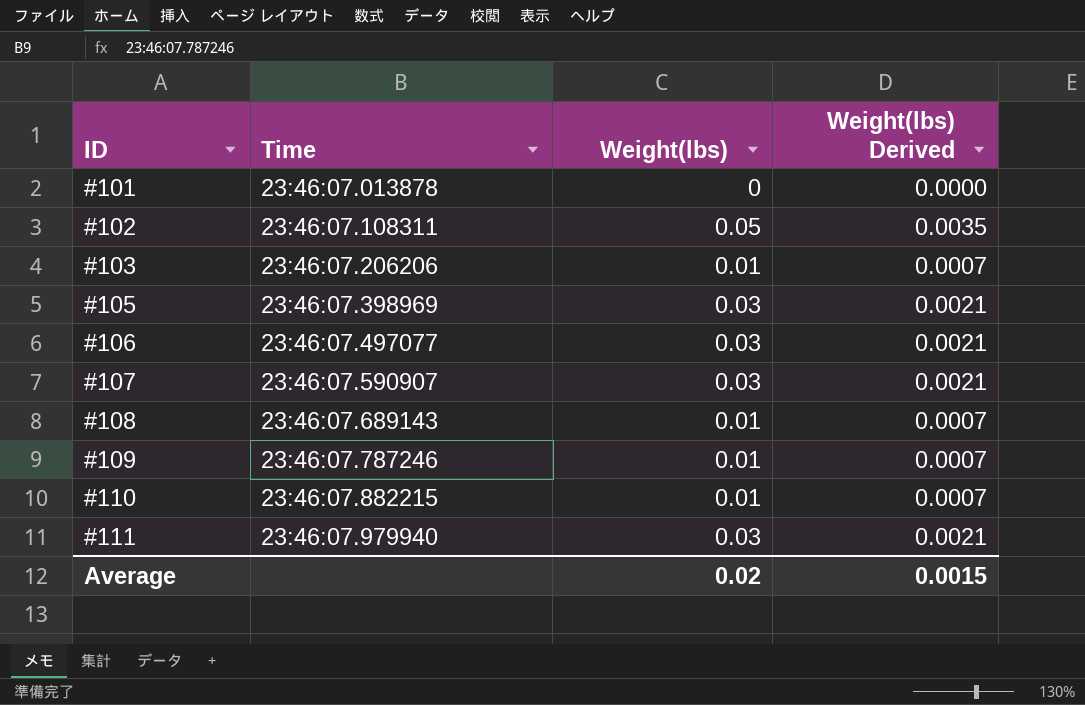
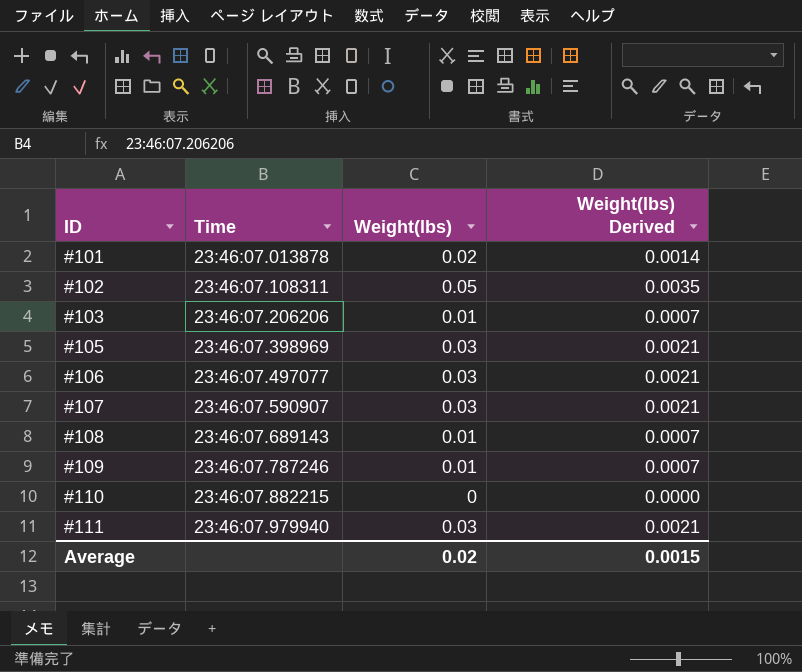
#101 | Weight(lbs): 0 -> 0.02
#101 | Weight(lbs) Derived: 0.0000 -> 0.0014
#110 | Weight(lbs): 0.01 -> 0
#110 | Weight(lbs) Derived: 0.0007 -> 0.0000

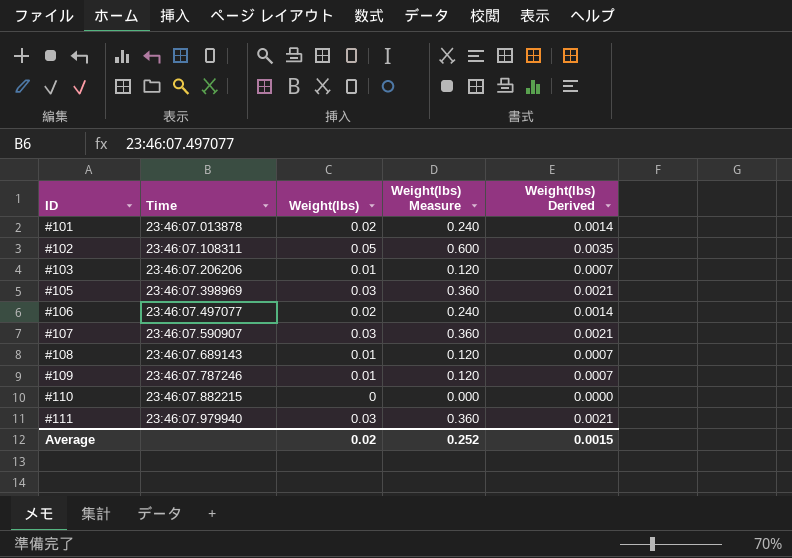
column Weight(lbs) Measure | formula: none -> [Weight(lbs)] * 12
#106 | Weight(lbs): 0.03 -> 0.02
#106 | Weight(lbs) Derived: 0.0021 -> 0.0014

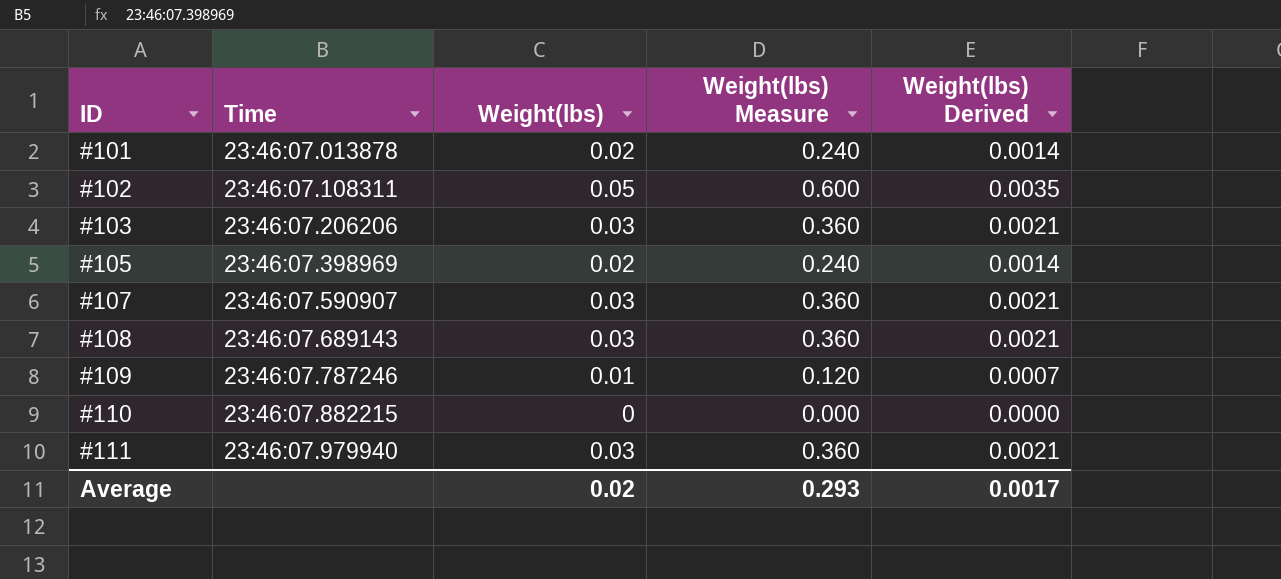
row #106: 23:46:07.497077 | 0.02 | 0.240 | 0.0014 -> none
#103 | Weight(lbs): 0.01 -> 0.03
#103 | Weight(lbs) Measure: 0.120 -> 0.360
#103 | Weight(lbs) Derived: 0.0007 -> 0.0021
#105 | Weight(lbs): 0.03 -> 0.02
#105 | Weight(lbs) Measure: 0.360 -> 0.240
#105 | Weight(lbs) Derived: 0.0021 -> 0.0014
#108 | Weight(lbs): 0.01 -> 0.03
#108 | Weight(lbs) Measure: 0.120 -> 0.360
#108 | Weight(lbs) Derived: 0.0007 -> 0.0021
Average | Weight(lbs) Measure: 0.252 -> 0.293
Average | Weight(lbs) Derived: 0.0015 -> 0.0017

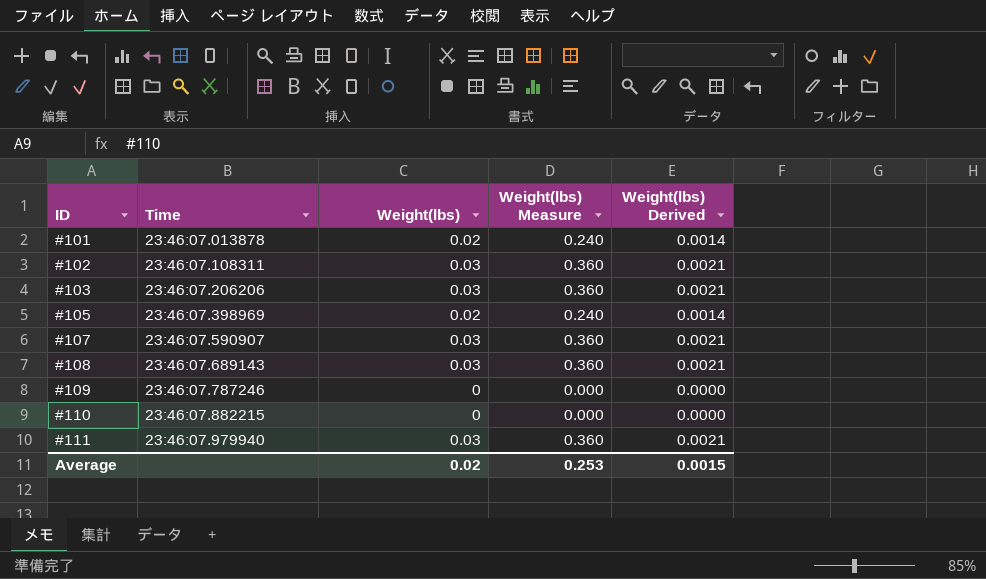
#102 | Weight(lbs): 0.05 -> 0.03
#102 | Weight(lbs) Measure: 0.600 -> 0.360
#102 | Weight(lbs) Derived: 0.0035 -> 0.0021
#109 | Weight(lbs): 0.01 -> 0
#109 | Weight(lbs) Measure: 0.120 -> 0.000
#109 | Weight(lbs) Derived: 0.0007 -> 0.0000
Average | Weight(lbs) Measure: 0.293 -> 0.253
Average | Weight(lbs) Derived: 0.0017 -> 0.0015

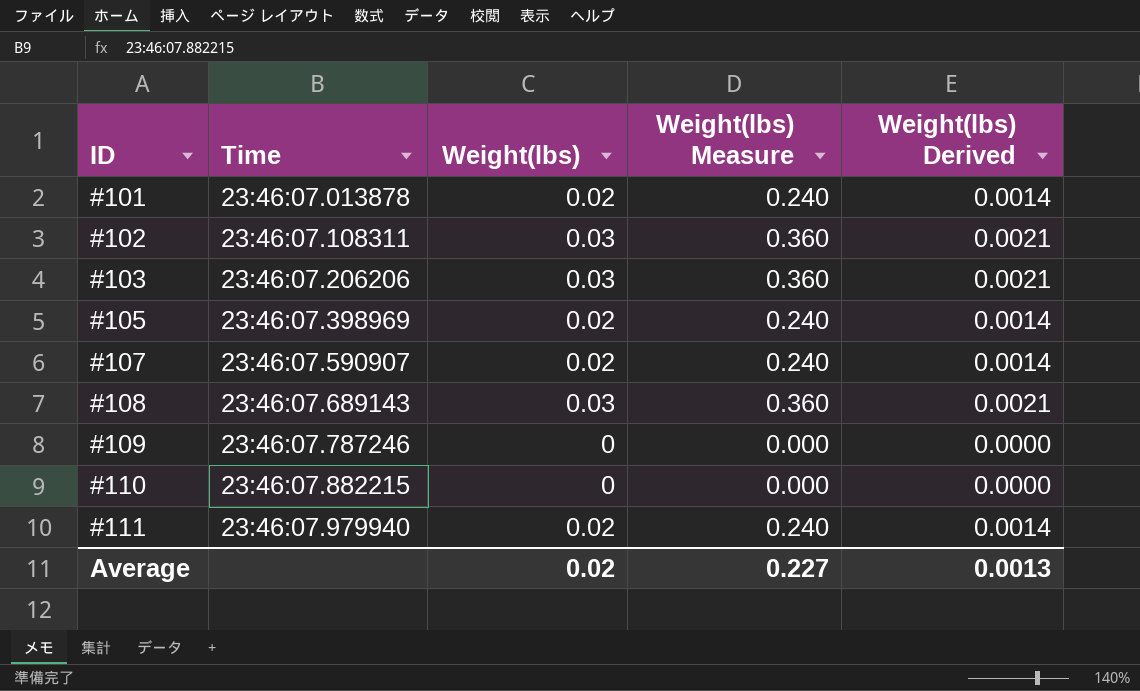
#107 | Weight(lbs): 0.03 -> 0.02
#107 | Weight(lbs) Measure: 0.360 -> 0.240
#107 | Weight(lbs) Derived: 0.0021 -> 0.0014
#111 | Weight(lbs): 0.03 -> 0.02
#111 | Weight(lbs) Measure: 0.360 -> 0.240
#111 | Weight(lbs) Derived: 0.0021 -> 0.0014
Average | Weight(lbs) Measure: 0.253 -> 0.227
Average | Weight(lbs) Derived: 0.0015 -> 0.0013

